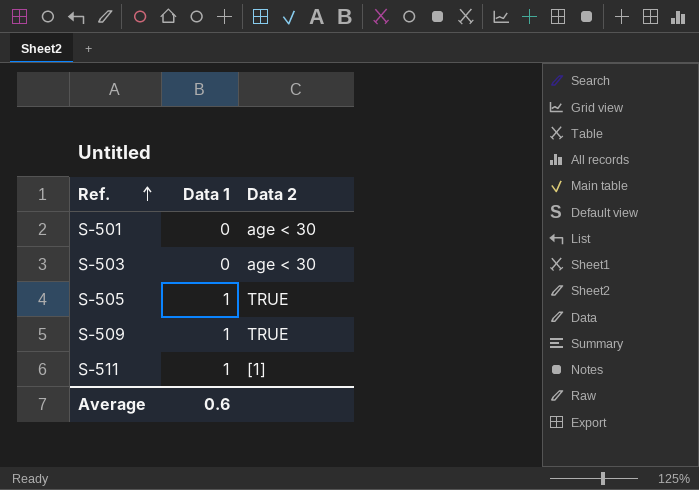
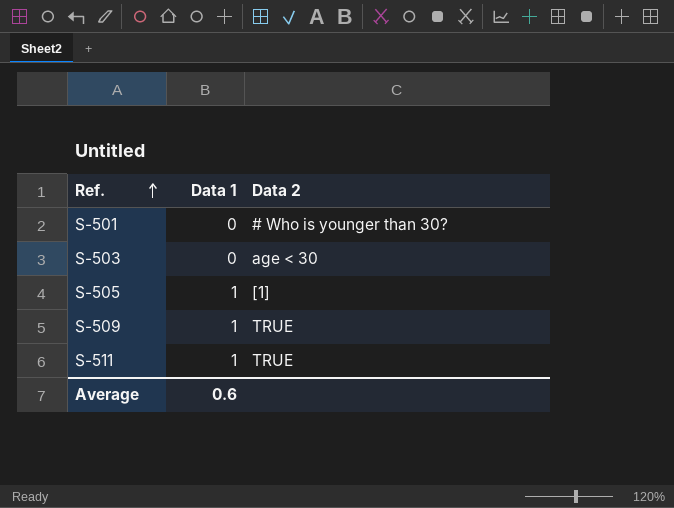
S-501 | Data 2: age < 30 -> # Who is younger than 30?
S-505 | Data 2: TRUE -> [1]
S-511 | Data 2: [1] -> TRUE

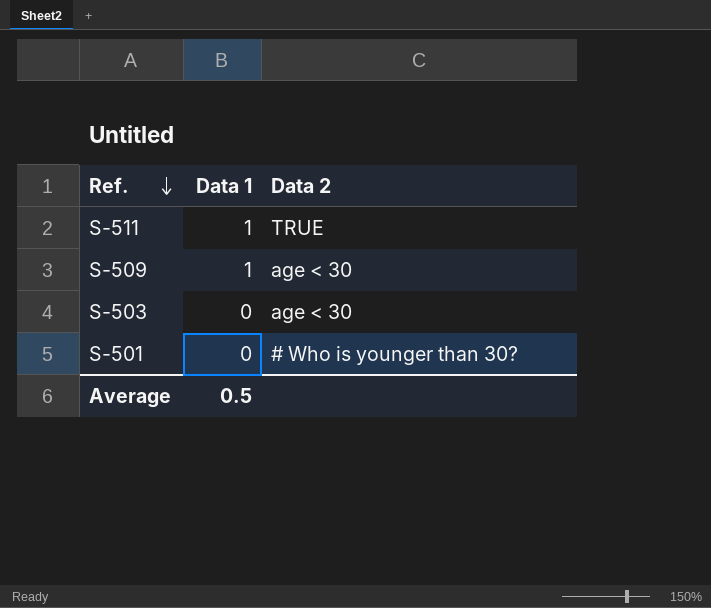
row order: Ref. ascending -> Ref. descending
row S-505: 1 | [1] -> none
S-509 | Data 2: TRUE -> age < 30
Average | Data 1: 0.6 -> 0.5

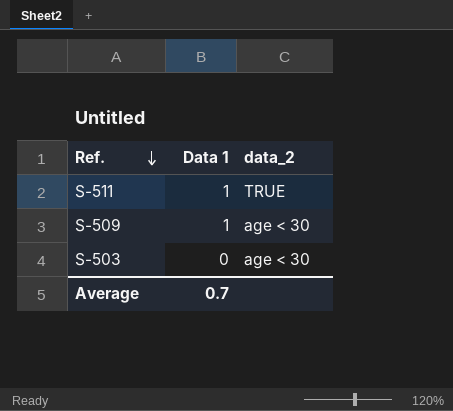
column name: Data 2 -> data_2
row S-501: 0 | # Who is younger than 30? -> none
Average | Data 1: 0.5 -> 0.7

